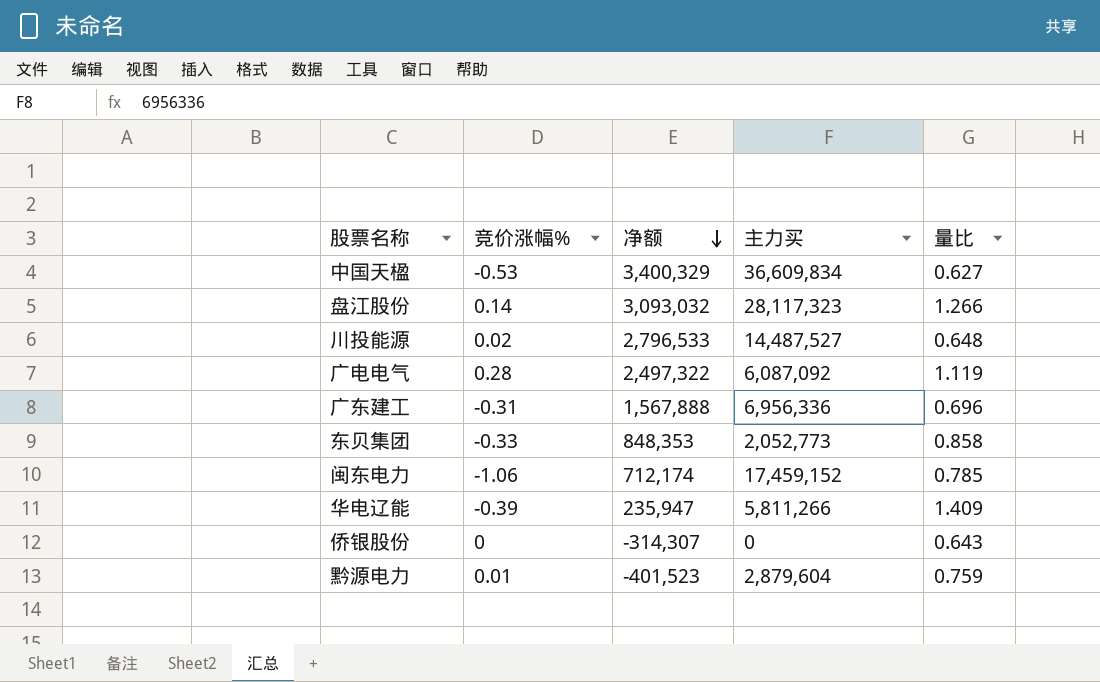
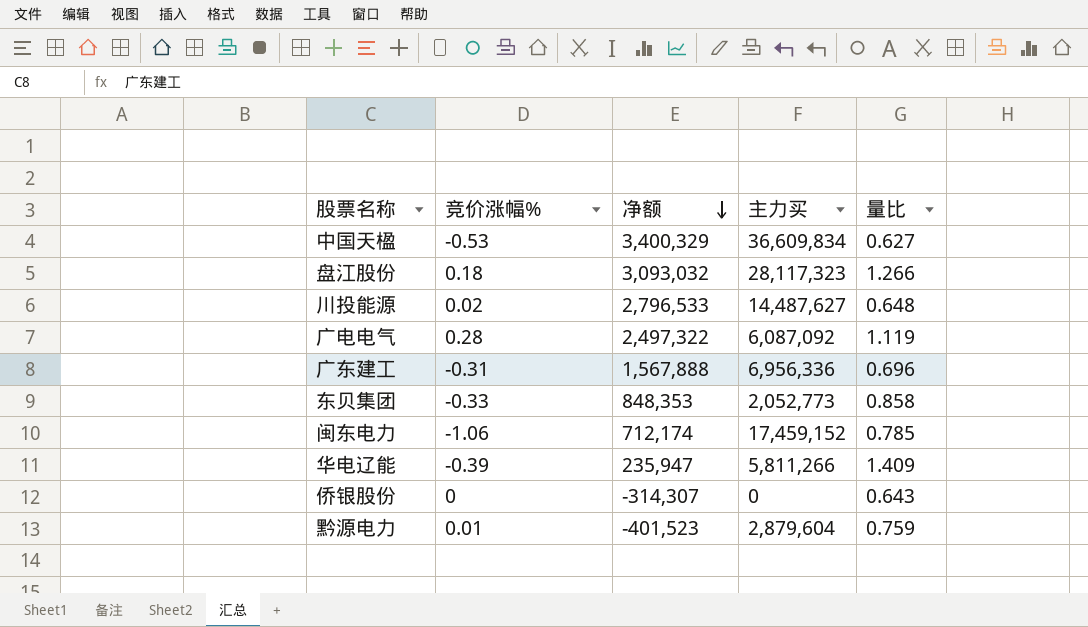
盘江股份 | 竞价涨幅%: 0.14 -> 0.18
川投能源 | 主力买: 14,487,527 -> 14,487,627

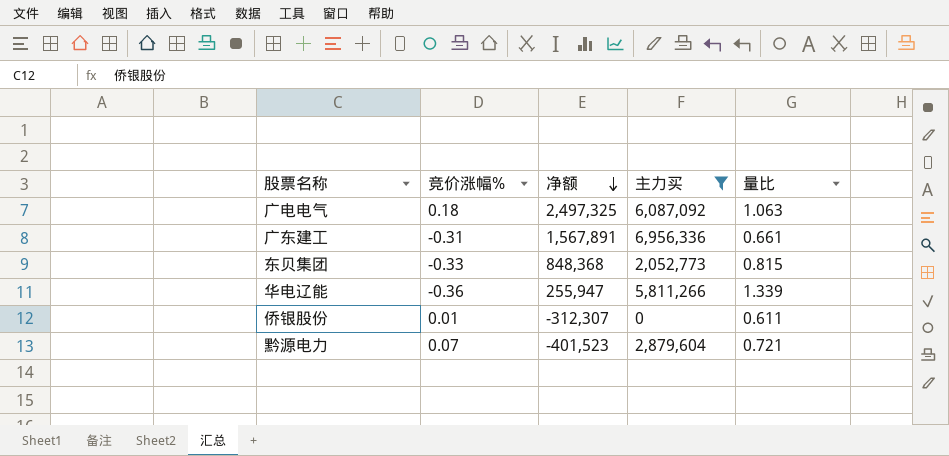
filter: none -> 主力买 <= 6,956,336
广电电气 | 竞价涨幅%: 0.28 -> 0.18
广电电气 | 净额: 2,497,322 -> 2,497,325
广电电气 | 量比: 1.119 -> 1.063
广东建工 | 净额: 1,567,888 -> 1,567,891
广东建工 | 量比: 0.696 -> 0.661
东贝集团 | 净额: 848,353 -> 848,368
东贝集团 | 量比: 0.858 -> 0.815
华电辽能 | 竞价涨幅%: -0.39 -> -0.36
华电辽能 | 净额: 235,947 -> 255,947
华电辽能 | 量比: 1.409 -> 1.339
侨银股份 | 竞价涨幅%: 0 -> 0.01
侨银股份 | 净额: -314,307 -> -312,307
侨银股份 | 量比: 0.643 -> 0.611
黔源电力 | 竞价涨幅%: 0.01 -> 0.07
黔源电力 | 量比: 0.759 -> 0.721

